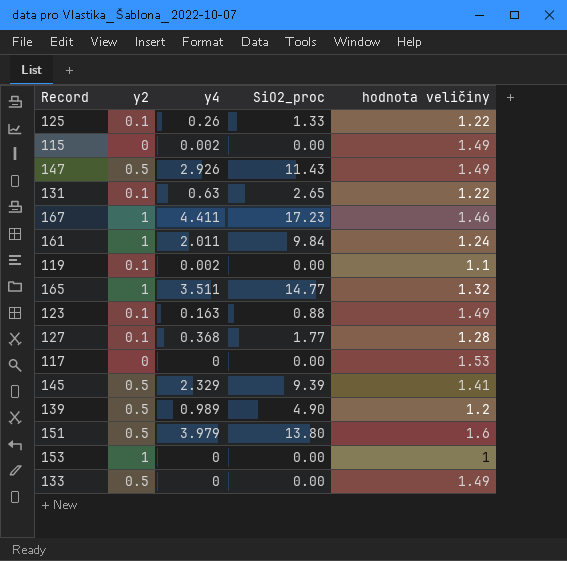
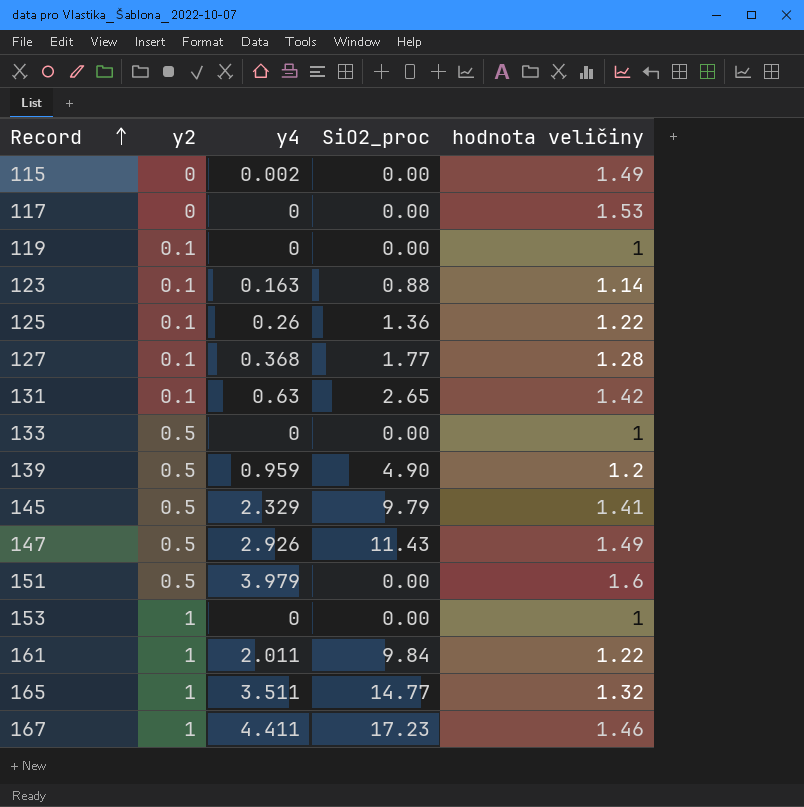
row order: none -> Record ascending
119 | y4: 0.002 -> 0
119 | hodnota veličiny: 1.1 -> 1
123 | hodnota veličiny: 1.49 -> 1.14
125 | SiO2_proc: 1.33 -> 1.36
131 | hodnota veličiny: 1.22 -> 1.42
133 | hodnota veličiny: 1.49 -> 1
139 | y4: 0.989 -> 0.959
145 | SiO2_proc: 9.39 -> 9.79
151 | SiO2_proc: 13.80 -> 0.00
161 | hodnota veličiny: 1.24 -> 1.22

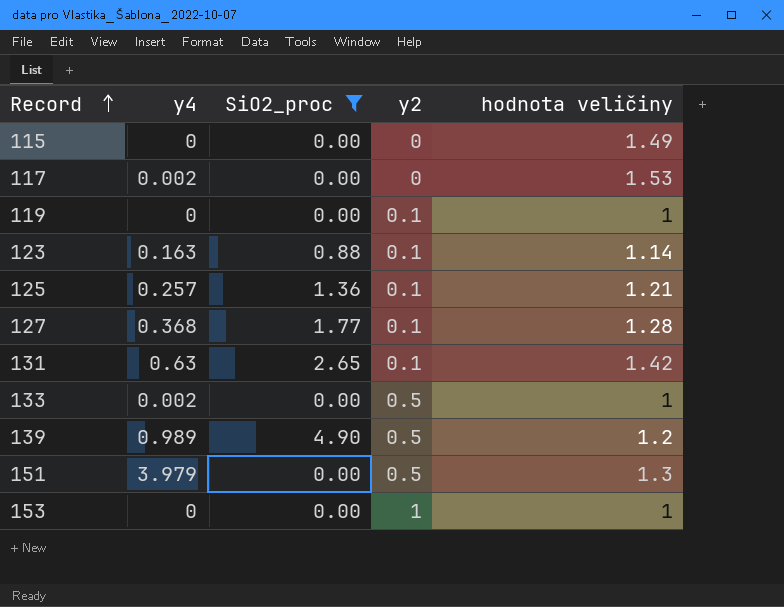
filter: none -> SiO2_proc <= 4.90
column y2 | position: 2 -> 4
115 | y4: 0.002 -> 0
117 | y4: 0 -> 0.002
125 | y4: 0.26 -> 0.257
125 | hodnota veličiny: 1.22 -> 1.21
133 | y4: 0 -> 0.002
139 | y4: 0.959 -> 0.989
151 | hodnota veličiny: 1.6 -> 1.3

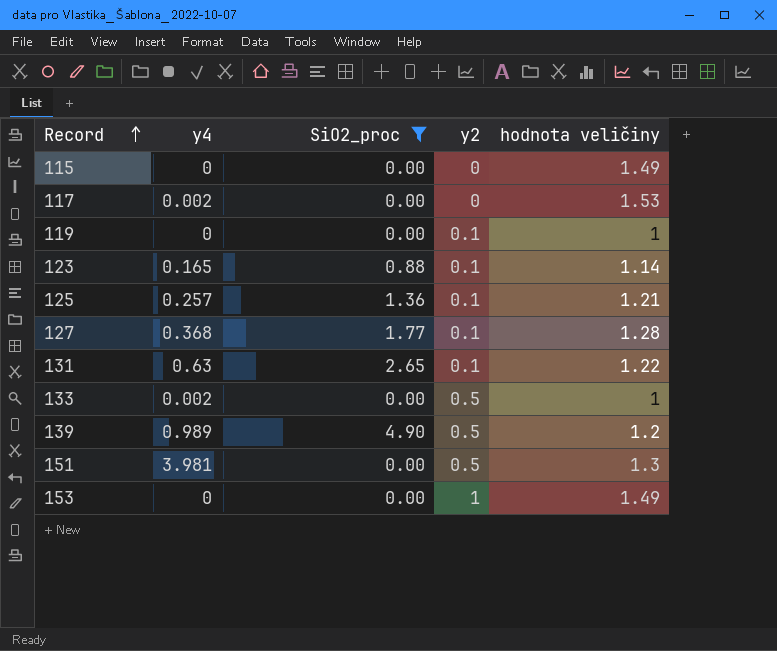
123 | y4: 0.163 -> 0.165
131 | hodnota veličiny: 1.42 -> 1.22
151 | y4: 3.979 -> 3.981
153 | hodnota veličiny: 1 -> 1.49

